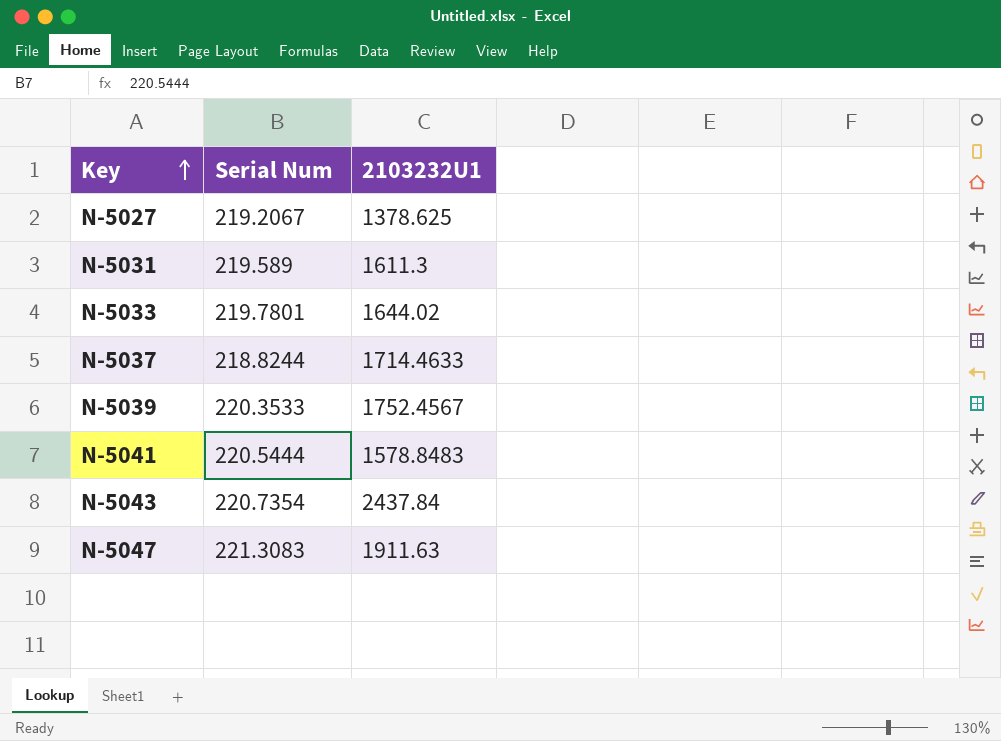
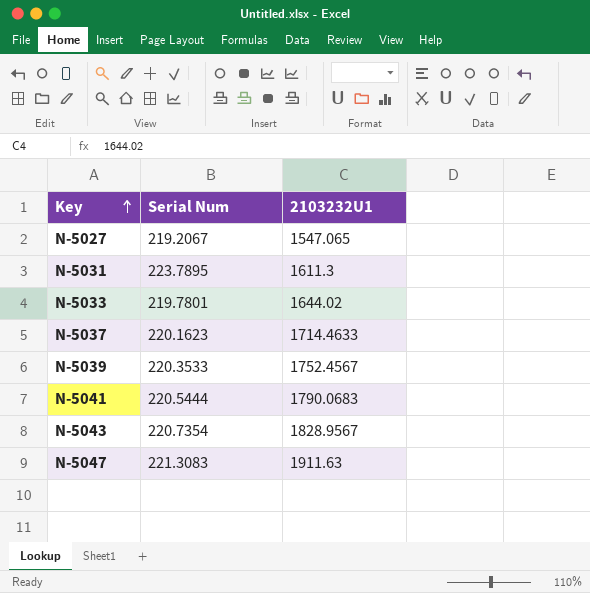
N-5027 | 2103232U1: 1378.625 -> 1547.065
N-5031 | Serial Num: 219.589 -> 223.7895
N-5037 | Serial Num: 218.8244 -> 220.1623
N-5041 | 2103232U1: 1578.8483 -> 1790.0683
N-5043 | 2103232U1: 2437.84 -> 1828.9567

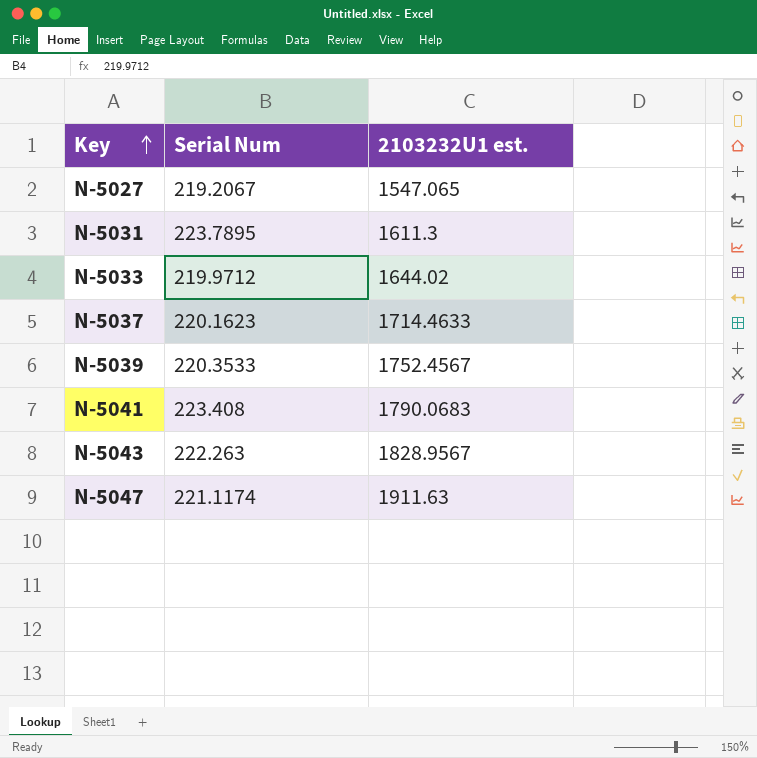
column name: 2103232U1 -> 2103232U1 est.
N-5033 | Serial Num: 219.7801 -> 219.9712
N-5041 | Serial Num: 220.5444 -> 223.408
N-5043 | Serial Num: 220.7354 -> 222.263
N-5047 | Serial Num: 221.3083 -> 221.1174

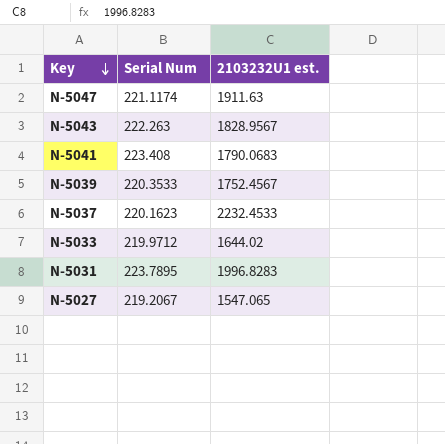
row order: Key ascending -> Key descending
N-5037 | 2103232U1 est.: 1714.4633 -> 2232.4533
N-5031 | 2103232U1 est.: 1611.3 -> 1996.8283

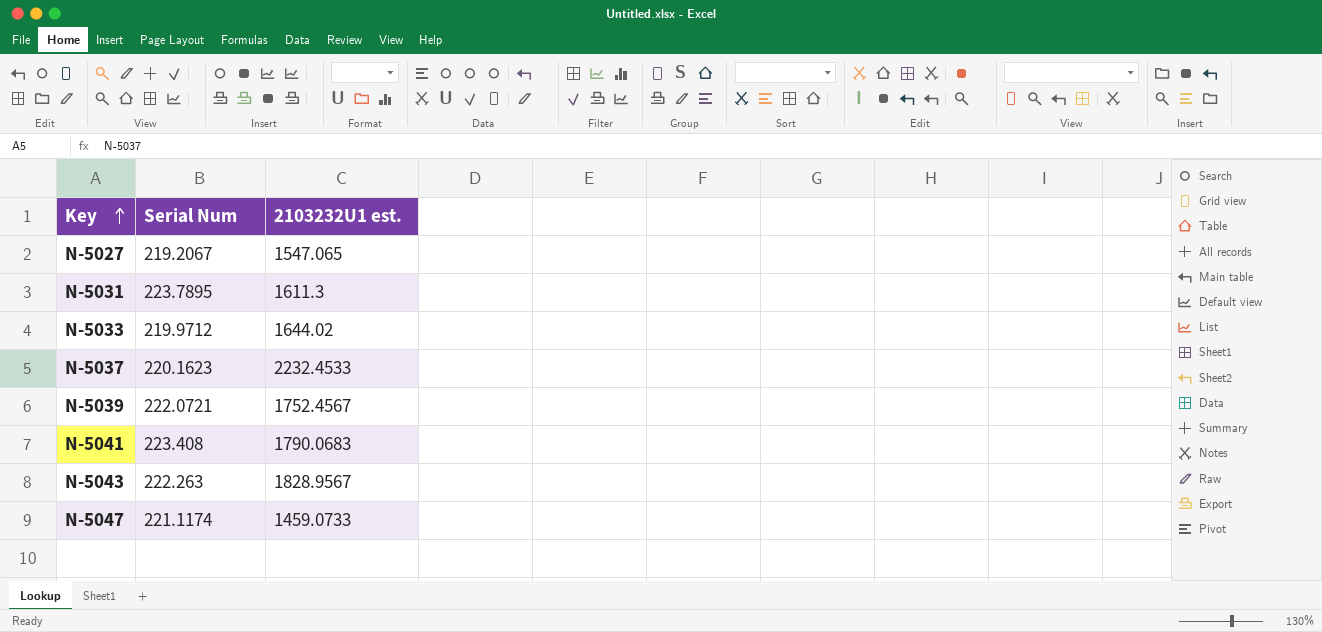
row order: Key descending -> Key ascending
N-5031 | 2103232U1 est.: 1996.8283 -> 1611.3
N-5039 | Serial Num: 220.3533 -> 222.0721
N-5047 | 2103232U1 est.: 1911.63 -> 1459.0733

